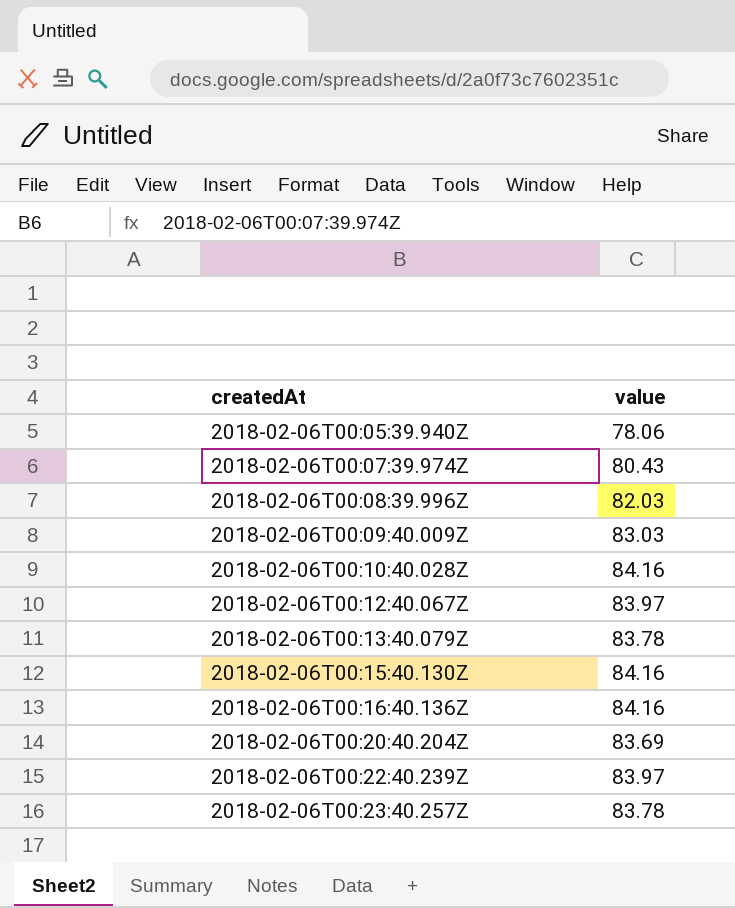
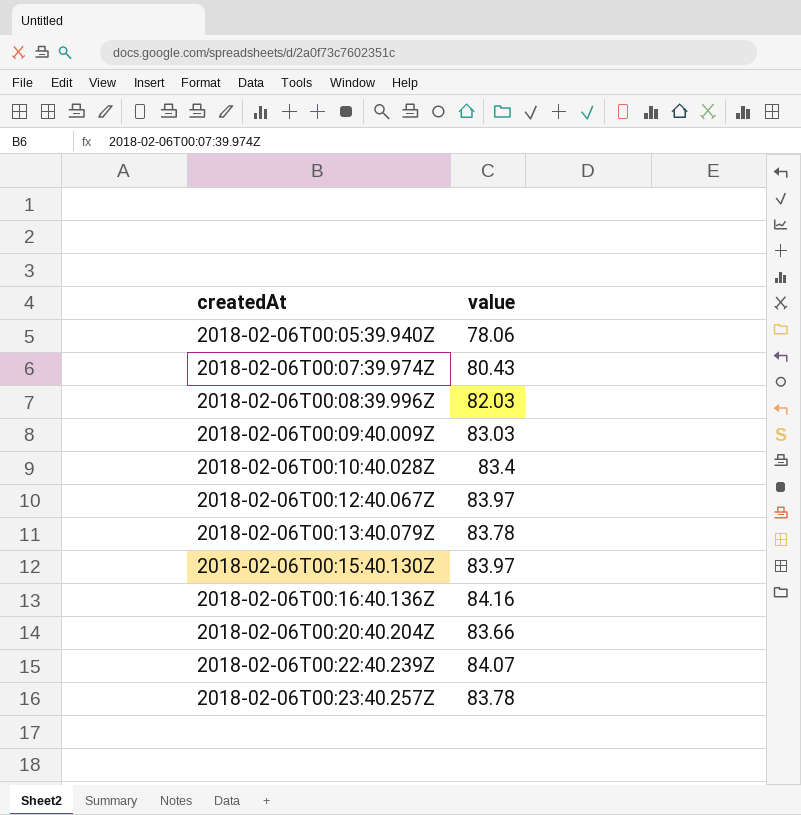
2018-02-06T00:10:40.028Z | value: 84.16 -> 83.4
2018-02-06T00:15:40.130Z | value: 84.16 -> 83.97
2018-02-06T00:20:40.204Z | value: 83.69 -> 83.66
2018-02-06T00:22:40.239Z | value: 83.97 -> 84.07

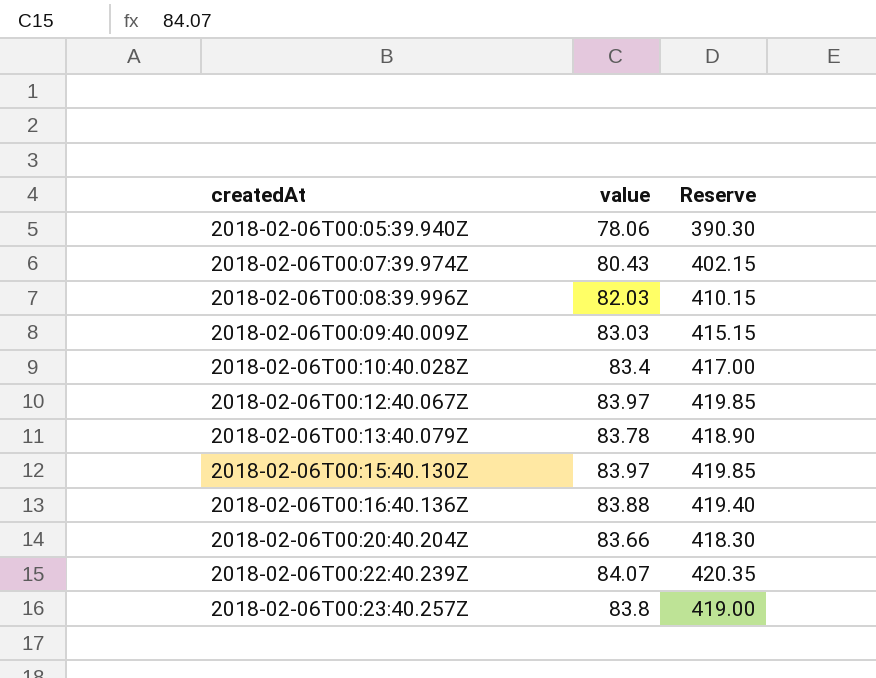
column Reserve | formula: none -> [value] * 5
2018-02-06T00:16:40.136Z | value: 84.16 -> 83.88
2018-02-06T00:23:40.257Z | value: 83.78 -> 83.8

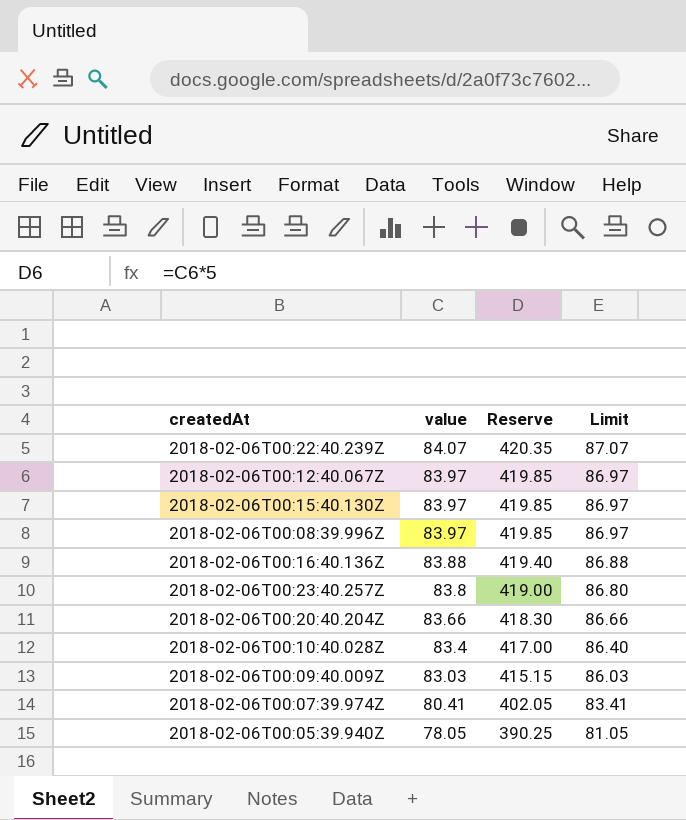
row order: createdAt ascending -> value descending
column Limit | formula: none -> [value] + 3
row 2018-02-06T00:13:40.079Z: 83.78 | 418.90 -> none
2018-02-06T00:08:39.996Z | value: 82.03 -> 83.97
2018-02-06T00:08:39.996Z | Reserve: 410.15 -> 419.85
2018-02-06T00:07:39.974Z | value: 80.43 -> 80.41
2018-02-06T00:07:39.974Z | Reserve: 402.15 -> 402.05
2018-02-06T00:05:39.940Z | value: 78.06 -> 78.05
2018-02-06T00:05:39.940Z | Reserve: 390.30 -> 390.25

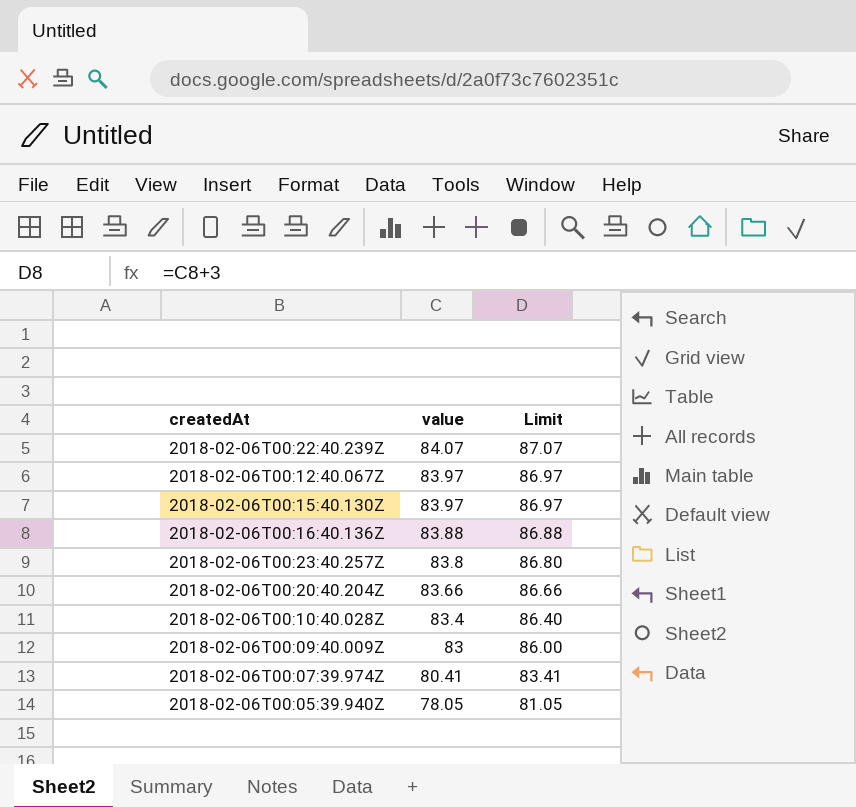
column Reserve | formula: [value] * 5 -> none
row 2018-02-06T00:08:39.996Z: 83.97 | 419.85 | 86.97 -> none
2018-02-06T00:09:40.009Z | value: 83.03 -> 83
2018-02-06T00:09:40.009Z | Limit: 86.03 -> 86.00

